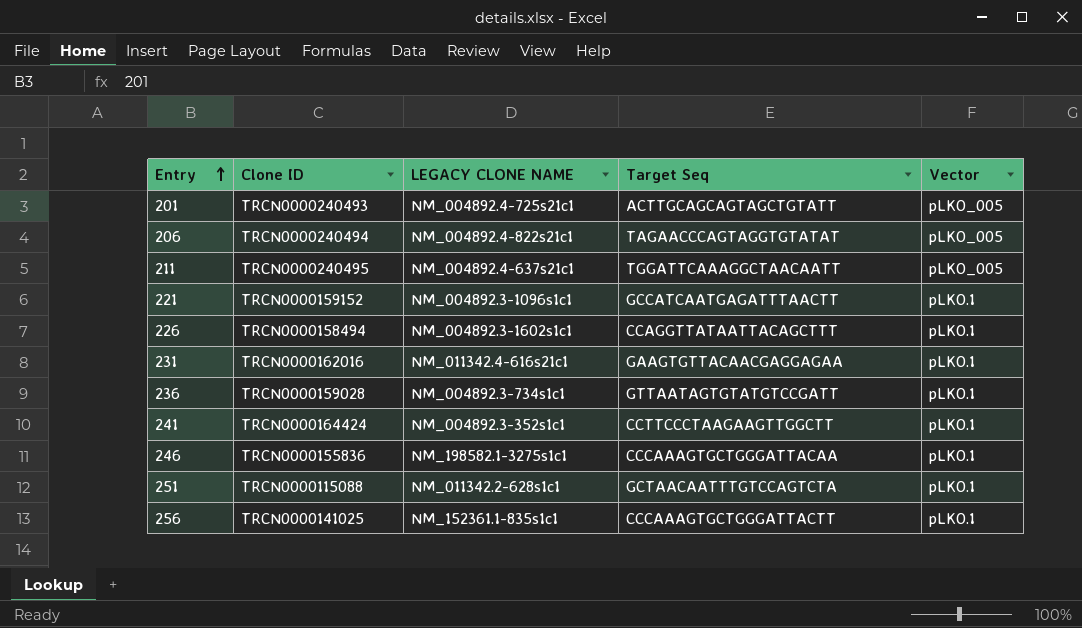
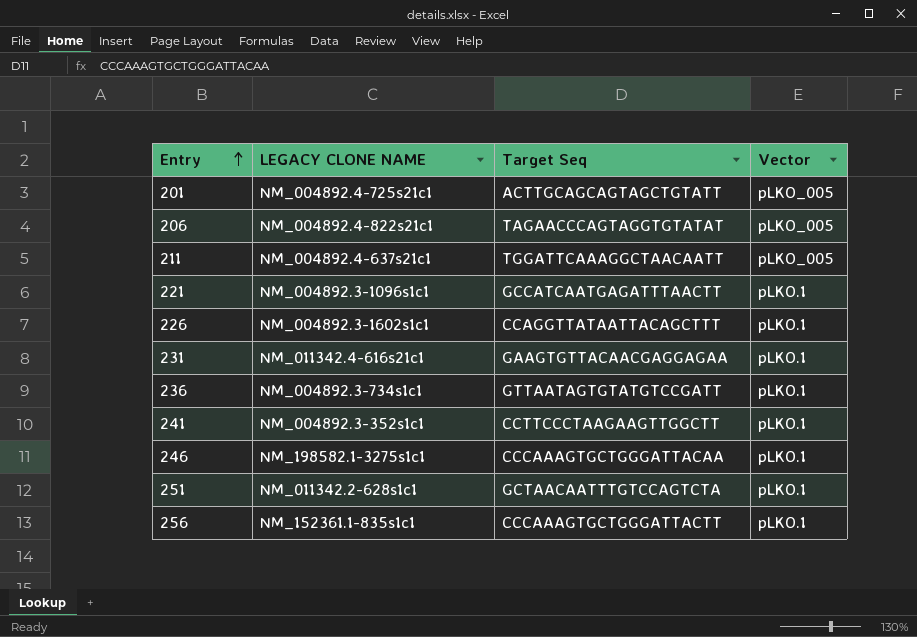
column Clone ID | position: 2 -> none

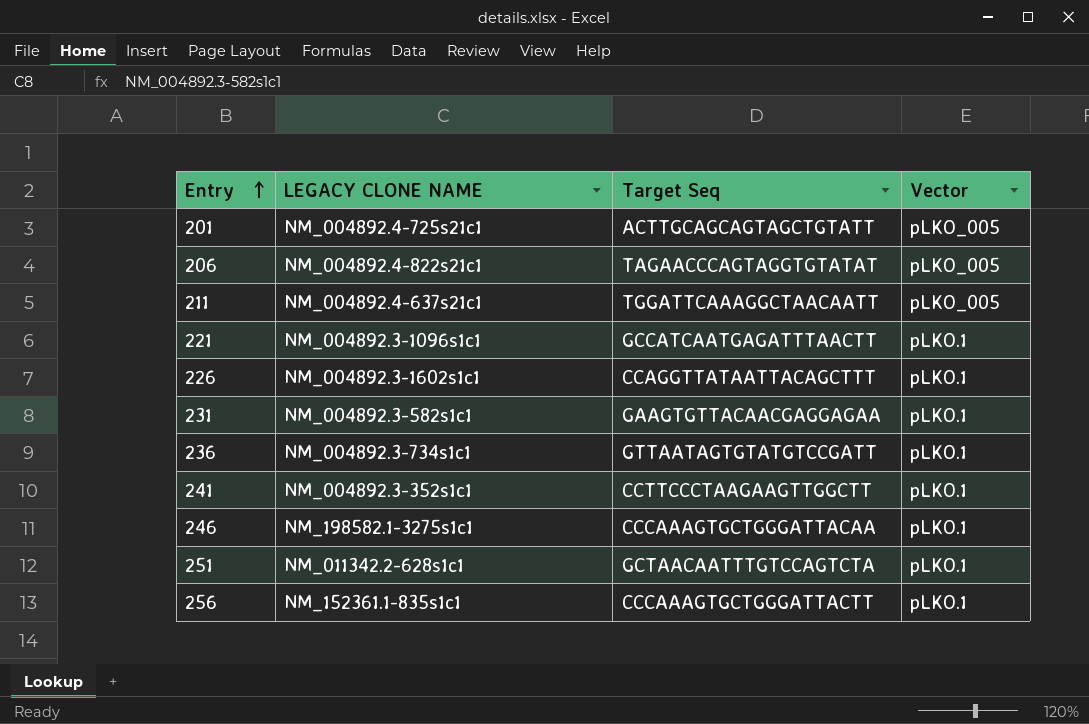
231 | LEGACY CLONE NAME: NM_011342.4-616s21c1 -> NM_004892.3-582s1c1

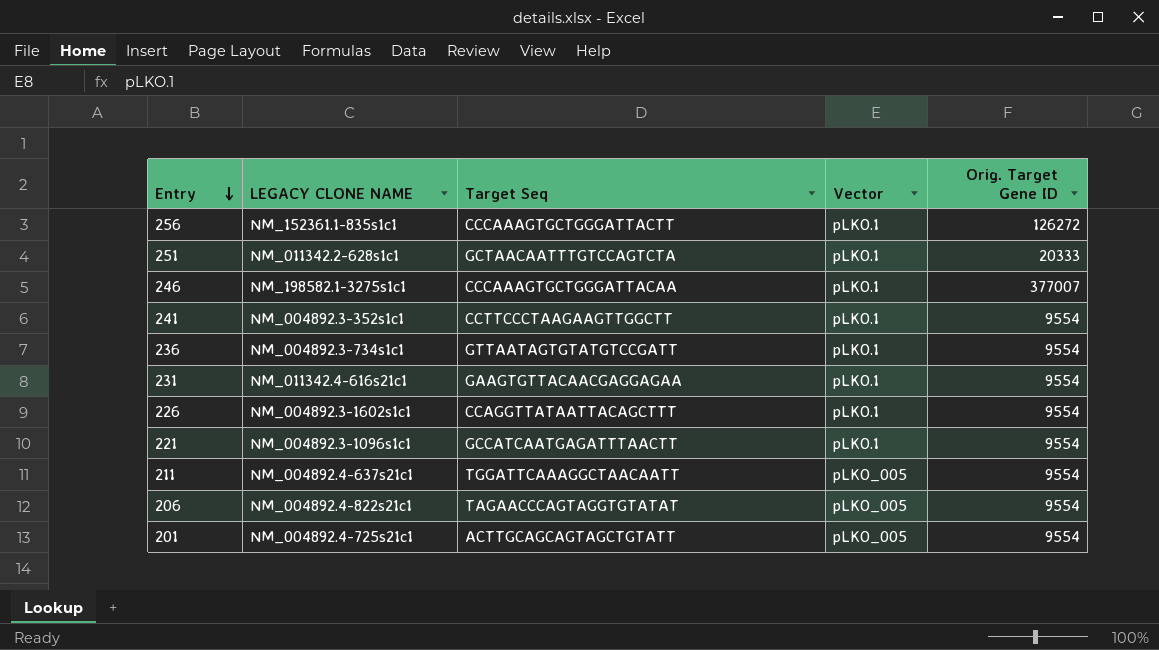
row order: Entry ascending -> Entry descending
column Orig. Target Gene ID | position: none -> 5
231 | LEGACY CLONE NAME: NM_004892.3-582s1c1 -> NM_011342.4-616s21c1

